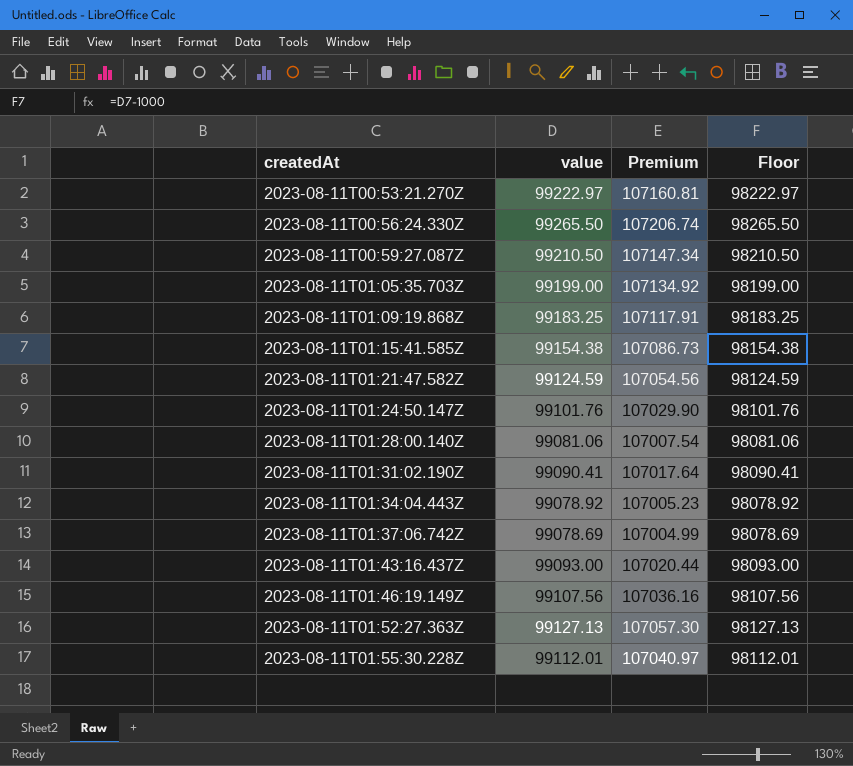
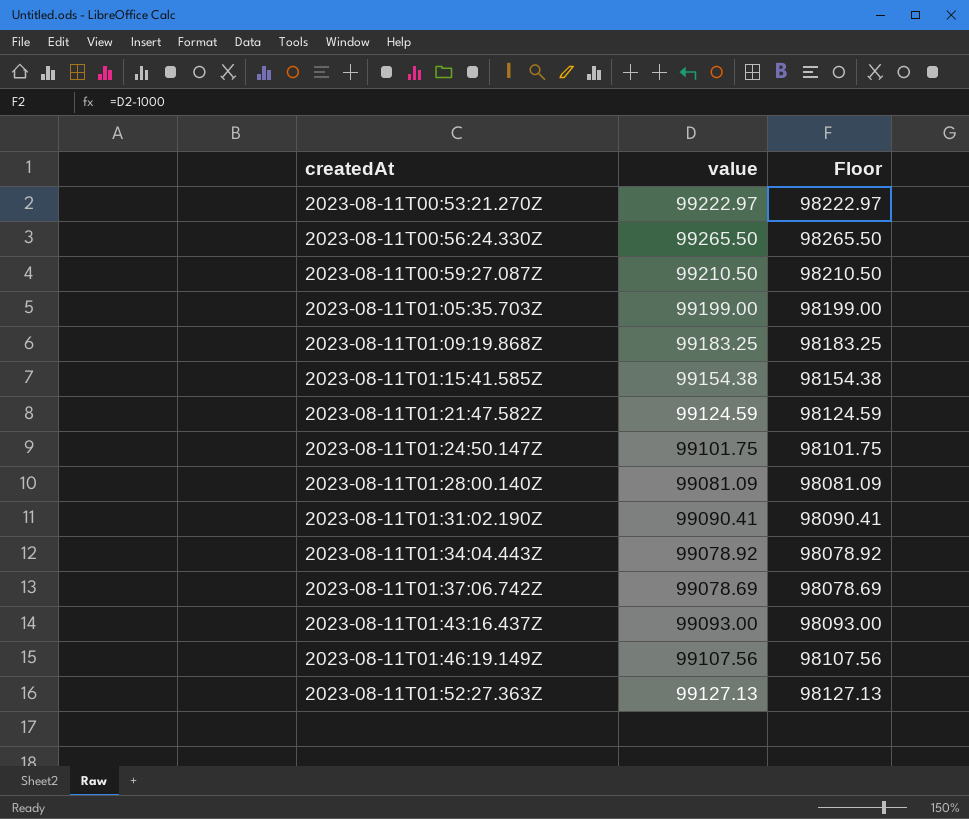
column Premium | formula: [value] * 1.08 -> none
row 2023-08-11T01:55:30.228Z: 99112.01 | 107040.97 | 98112.01 -> none
2023-08-11T01:24:50.147Z | value: 99101.76 -> 99101.75
2023-08-11T01:24:50.147Z | Floor: 98101.76 -> 98101.75
2023-08-11T01:28:00.140Z | value: 99081.06 -> 99081.09
2023-08-11T01:28:00.140Z | Floor: 98081.06 -> 98081.09

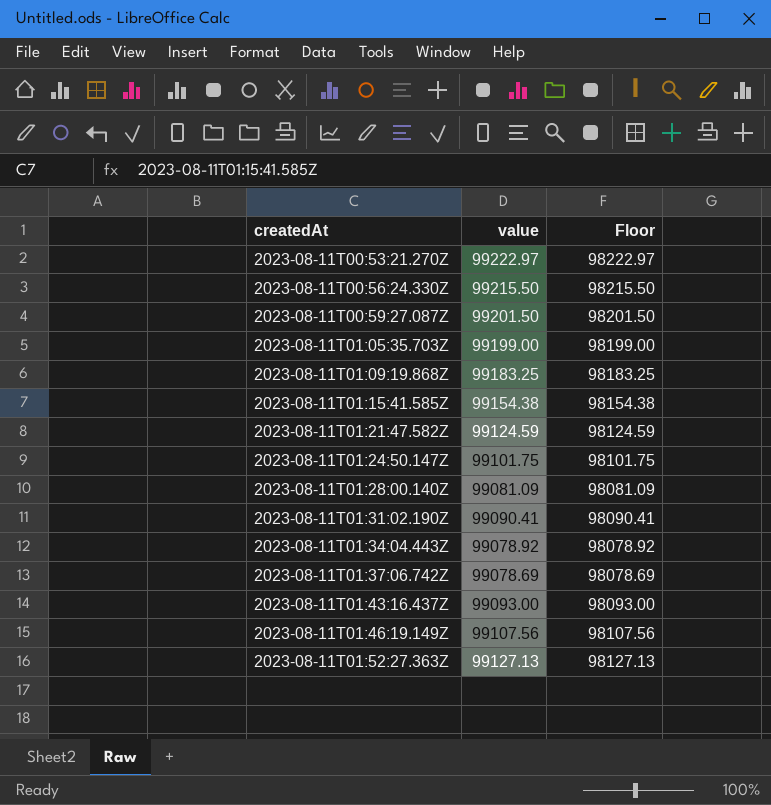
2023-08-11T00:56:24.330Z | value: 99265.50 -> 99215.50
2023-08-11T00:56:24.330Z | Floor: 98265.50 -> 98215.50
2023-08-11T00:59:27.087Z | value: 99210.50 -> 99201.50
2023-08-11T00:59:27.087Z | Floor: 98210.50 -> 98201.50

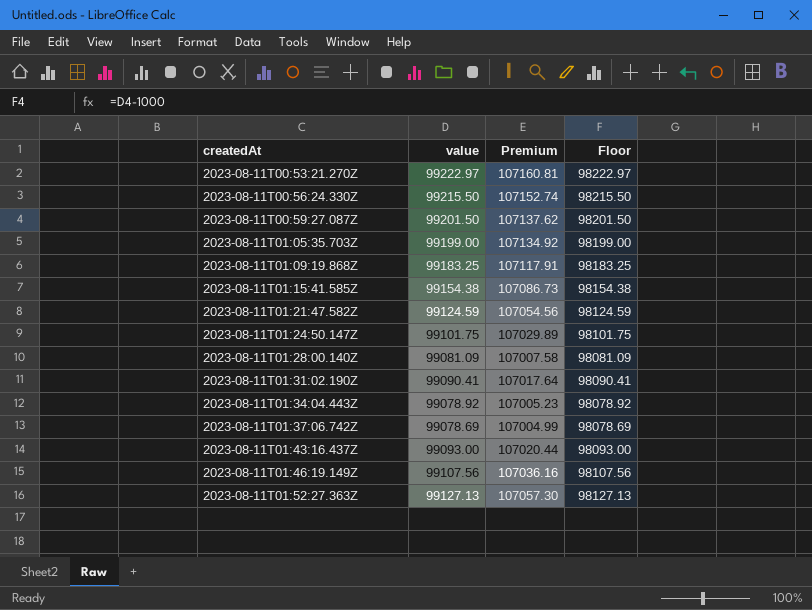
column Premium | formula: none -> [value] * 1.08

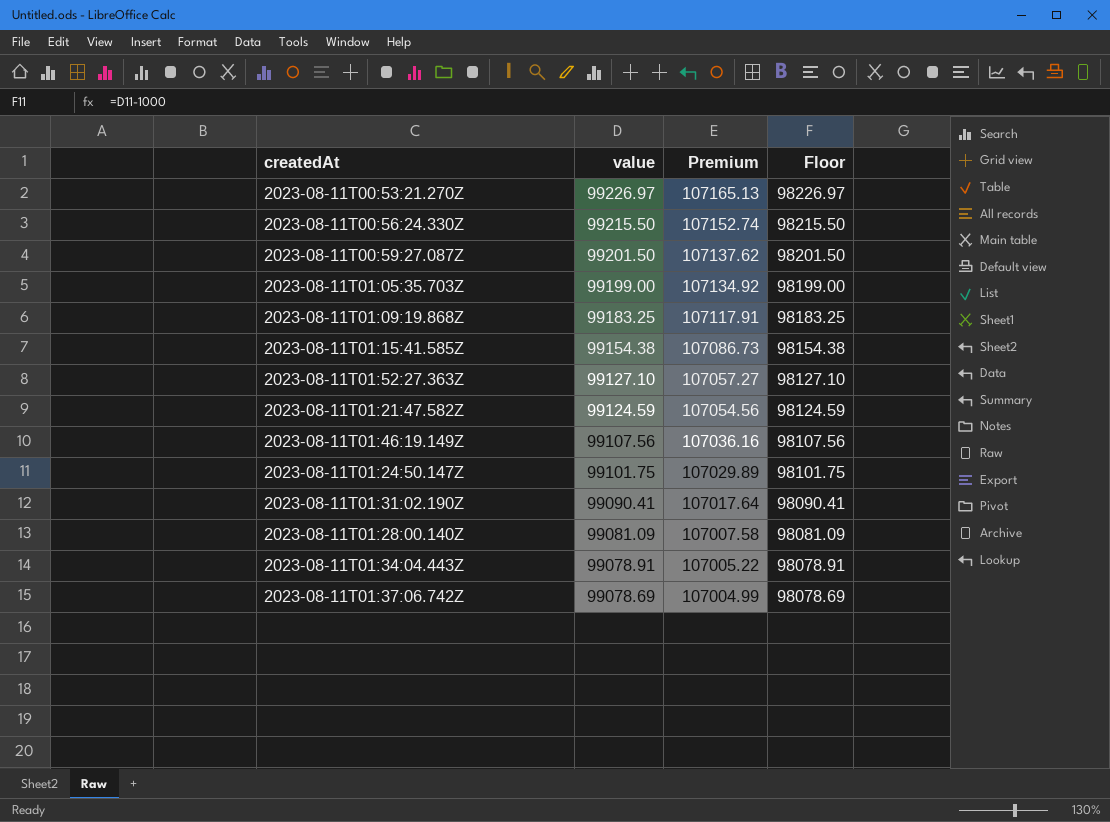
row order: createdAt ascending -> value descending
row 2023-08-11T01:43:16.437Z: 99093.00 | 107020.44 | 98093.00 -> none
2023-08-11T00:53:21.270Z | value: 99222.97 -> 99226.97
2023-08-11T00:53:21.270Z | Premium: 107160.81 -> 107165.13
2023-08-11T00:53:21.270Z | Floor: 98222.97 -> 98226.97
2023-08-11T01:52:27.363Z | value: 99127.13 -> 99127.10
2023-08-11T01:52:27.363Z | Premium: 107057.30 -> 107057.27
2023-08-11T01:52:27.363Z | Floor: 98127.13 -> 98127.10
2023-08-11T01:34:04.443Z | value: 99078.92 -> 99078.91
2023-08-11T01:34:04.443Z | Premium: 107005.23 -> 107005.22
2023-08-11T01:34:04.443Z | Floor: 98078.92 -> 98078.91

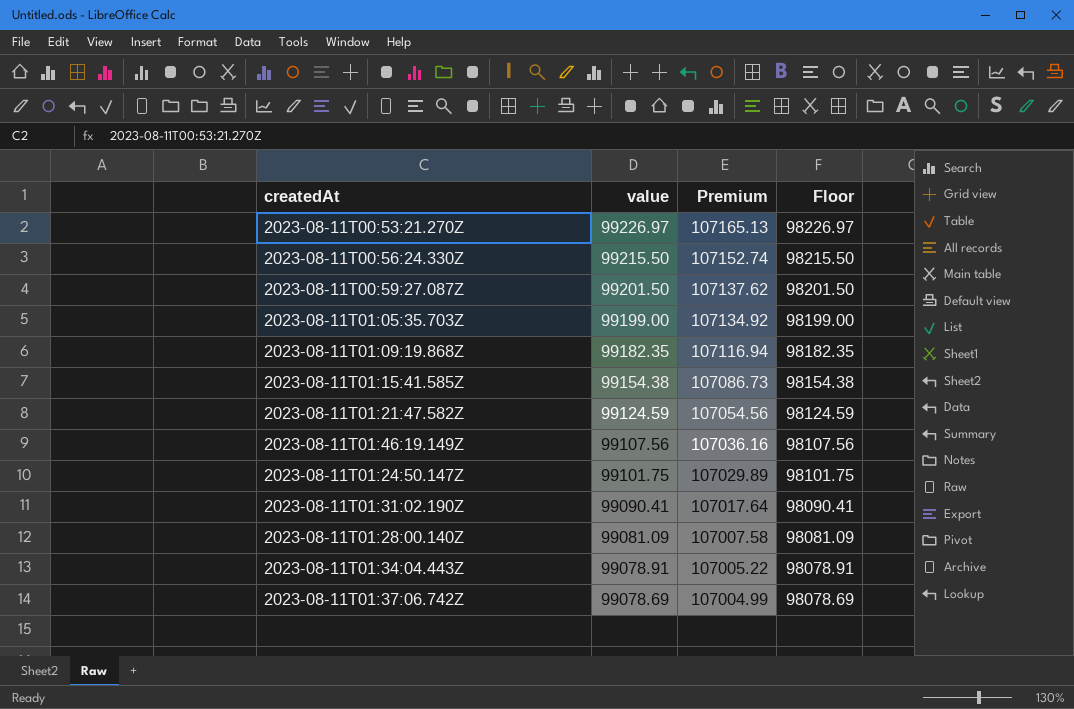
row 2023-08-11T01:52:27.363Z: 99127.10 | 107057.27 | 98127.10 -> none
2023-08-11T01:09:19.868Z | value: 99183.25 -> 99182.35
2023-08-11T01:09:19.868Z | Premium: 107117.91 -> 107116.94
2023-08-11T01:09:19.868Z | Floor: 98183.25 -> 98182.35

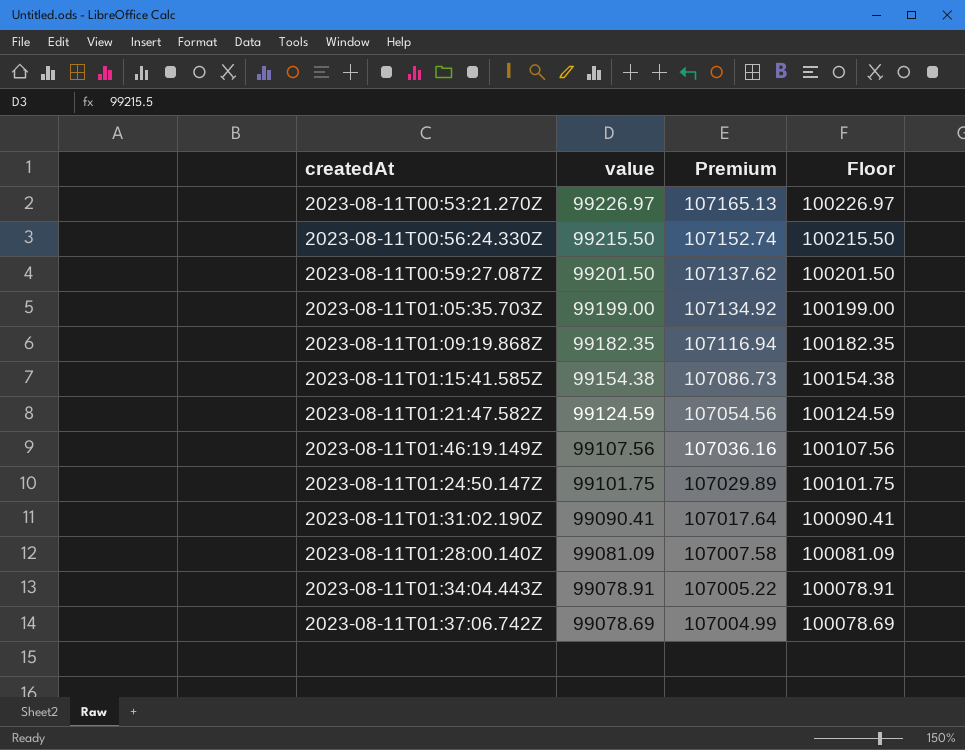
column Floor | formula: [value] - 1000 -> [value] + 1000

